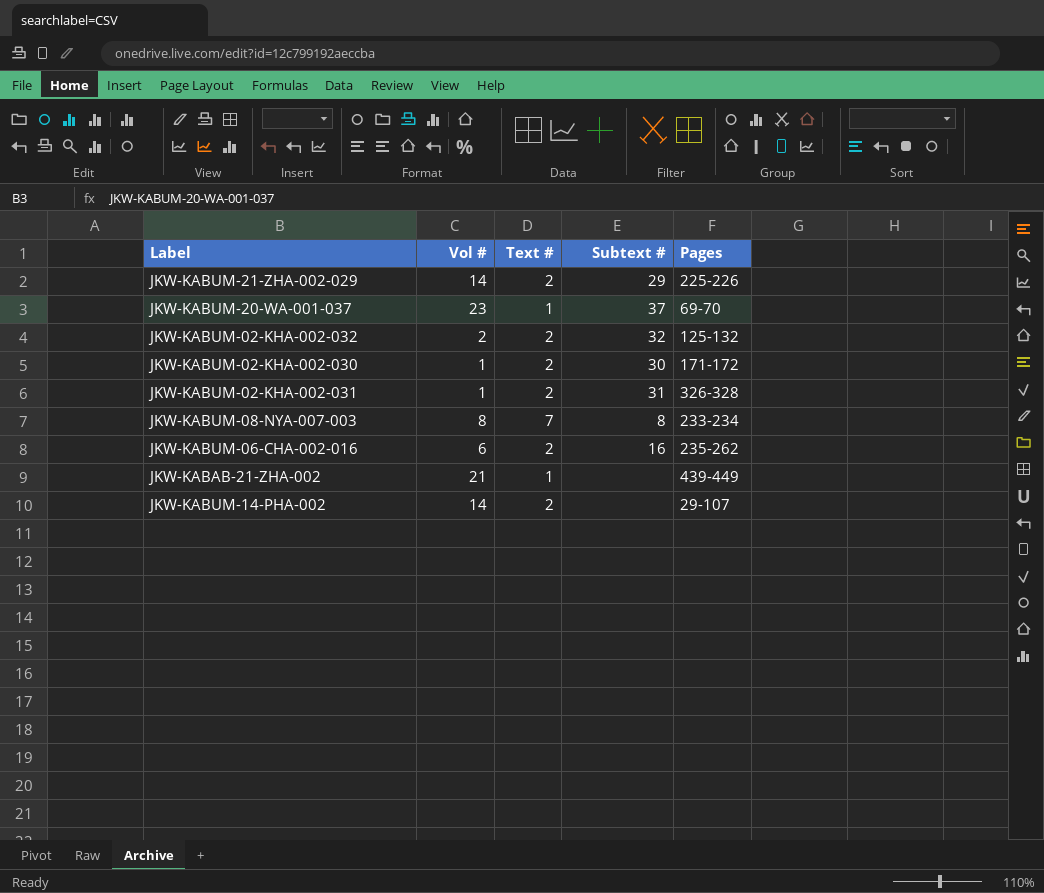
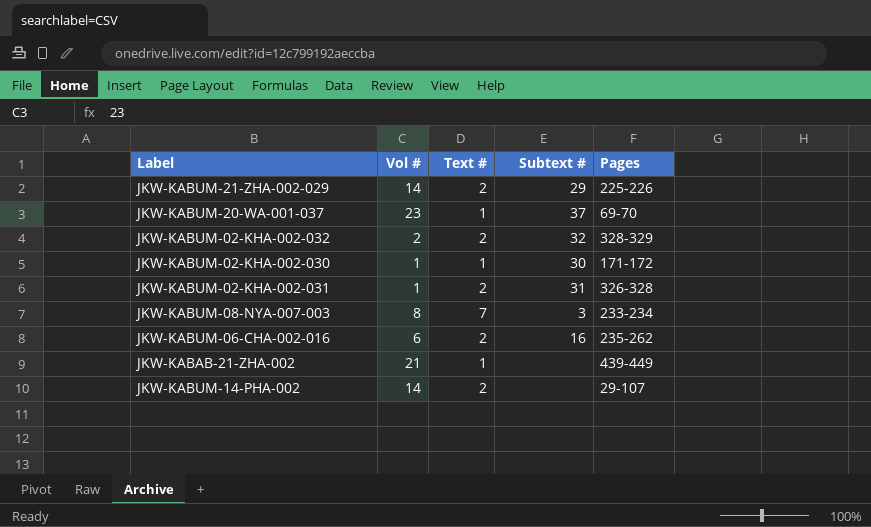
JKW-KABUM-02-KHA-002-032 | Pages: 125-132 -> 328-329
JKW-KABUM-02-KHA-002-030 | Text #: 2 -> 1
JKW-KABUM-08-NYA-007-003 | Subtext #: 8 -> 3

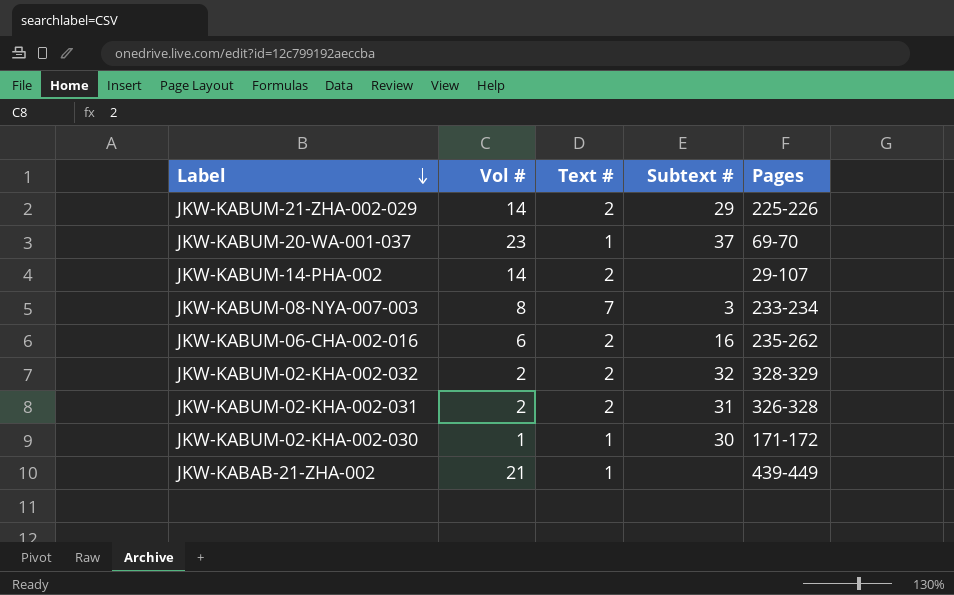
row order: none -> Label descending
JKW-KABUM-02-KHA-002-031 | Vol #: 1 -> 2

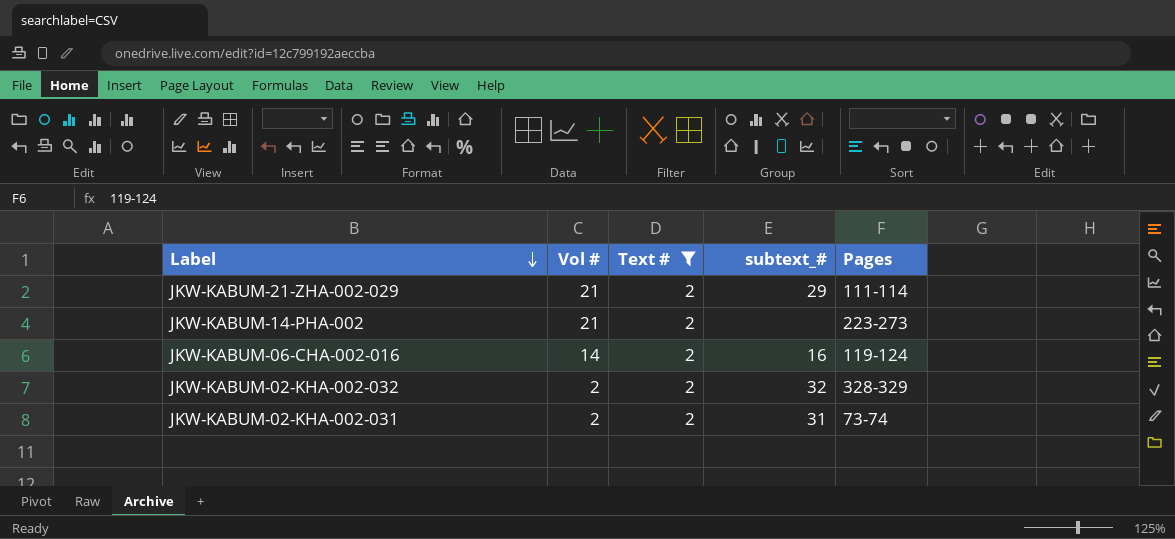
filter: none -> Text # = 2
column name: Subtext # -> subtext_#
JKW-KABUM-21-ZHA-002-029 | Vol #: 14 -> 21
JKW-KABUM-21-ZHA-002-029 | Pages: 225-226 -> 111-114
JKW-KABUM-14-PHA-002 | Vol #: 14 -> 21
JKW-KABUM-14-PHA-002 | Pages: 29-107 -> 223-273
JKW-KABUM-06-CHA-002-016 | Vol #: 6 -> 14
JKW-KABUM-06-CHA-002-016 | Pages: 235-262 -> 119-124
JKW-KABUM-02-KHA-002-031 | Pages: 326-328 -> 73-74

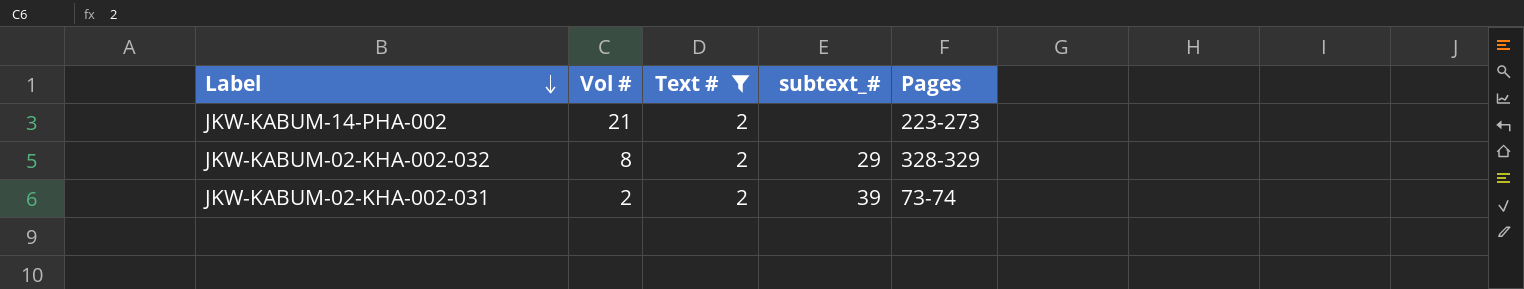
row JKW-KABUM-21-ZHA-002-029: 21 | 2 | 29 | 111-114 -> none
row JKW-KABUM-06-CHA-002-016: 14 | 2 | 16 | 119-124 -> none
JKW-KABUM-02-KHA-002-032 | Vol #: 2 -> 8
JKW-KABUM-02-KHA-002-032 | subtext_#: 32 -> 29
JKW-KABUM-02-KHA-002-031 | subtext_#: 31 -> 39

